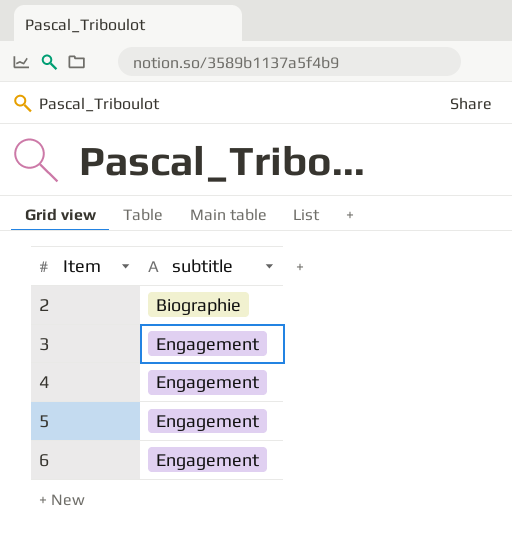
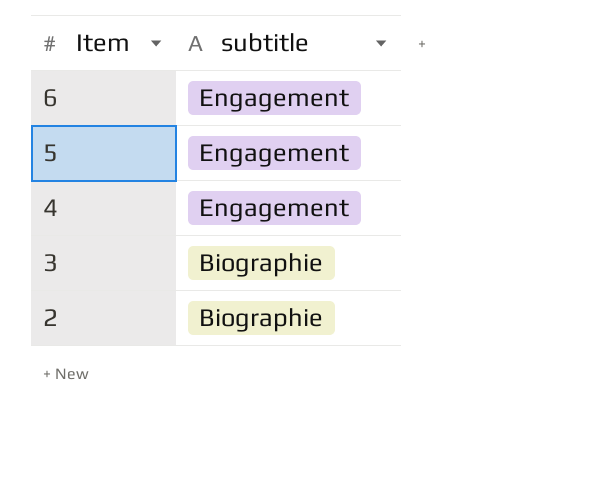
row order: Item ascending -> Item descending
3 | subtitle: Engagement -> Biographie

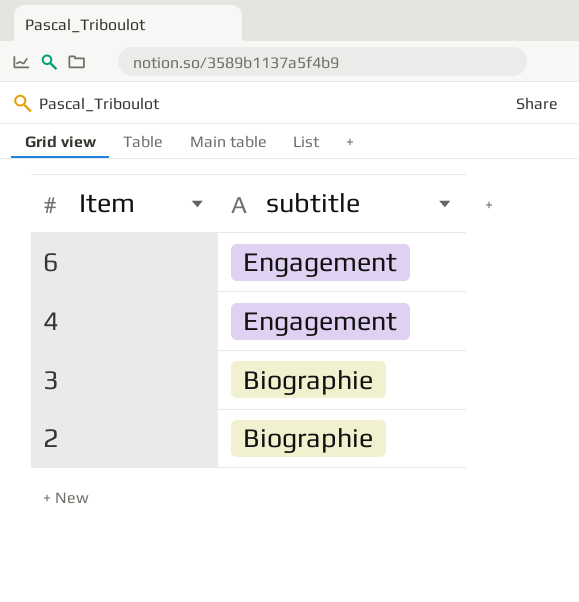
row 5: Engagement -> none

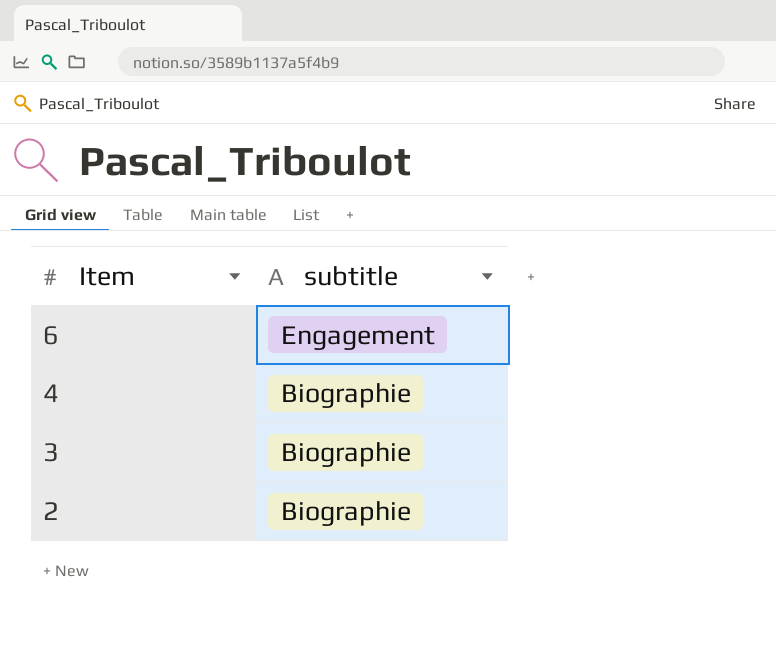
4 | subtitle: Engagement -> Biographie

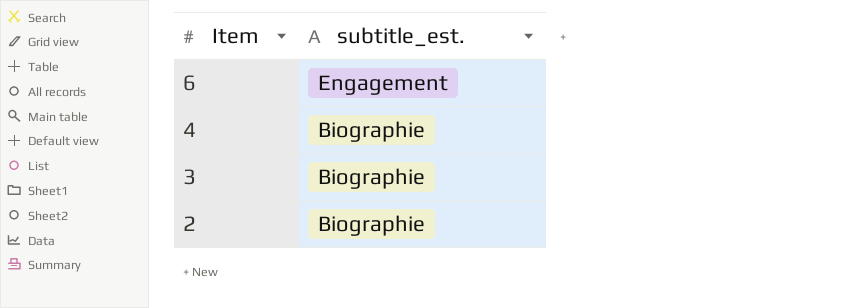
column name: subtitle -> subtitle_est.

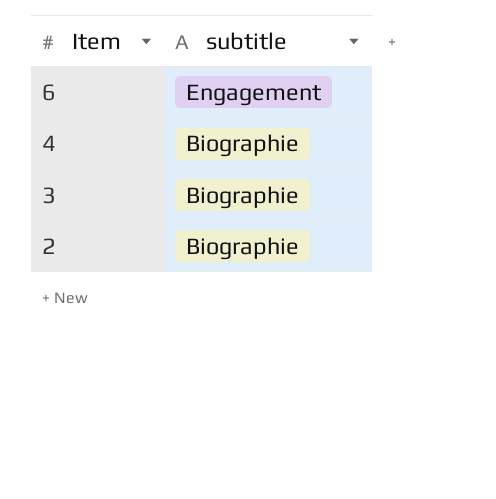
column name: subtitle_est. -> subtitle

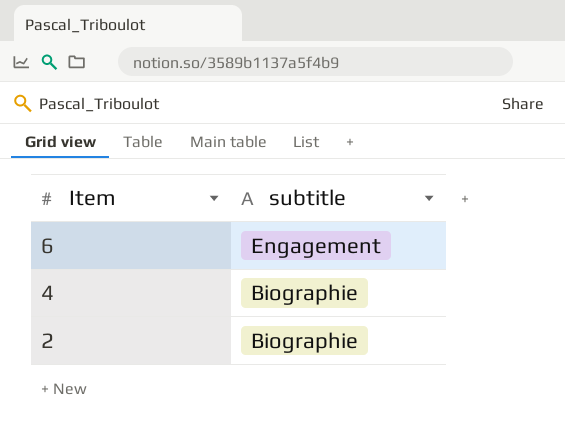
row 3: Biographie -> none

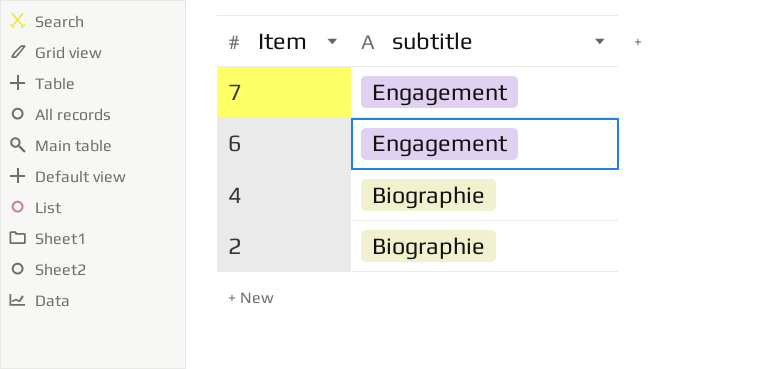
row 7: none -> Engagement

